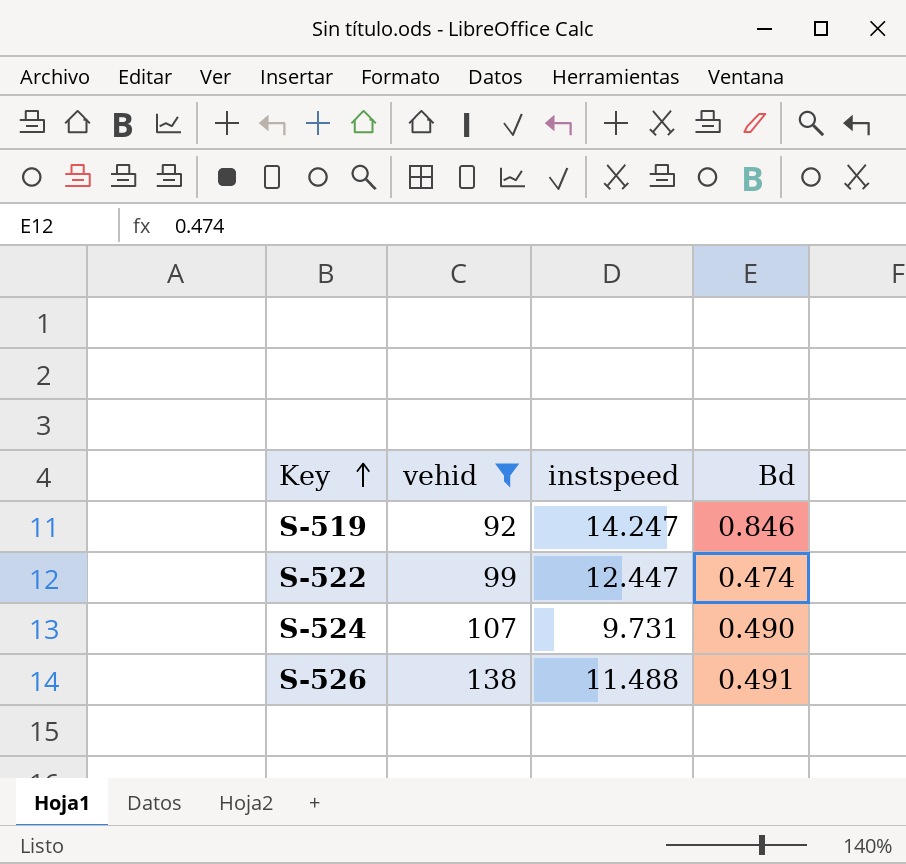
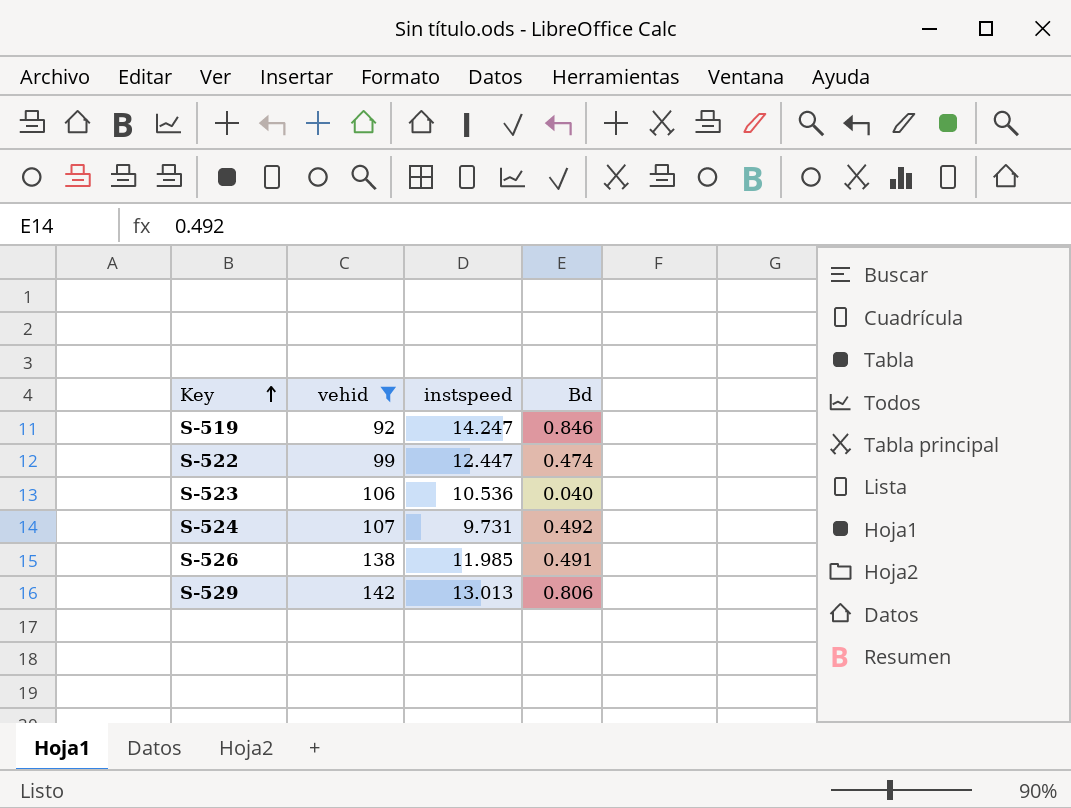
row S-523: none -> 106 | 10.536 | 0.040
S-524 | Bd: 0.490 -> 0.492
S-526 | instspeed: 11.488 -> 11.985
row S-529: none -> 142 | 13.013 | 0.806

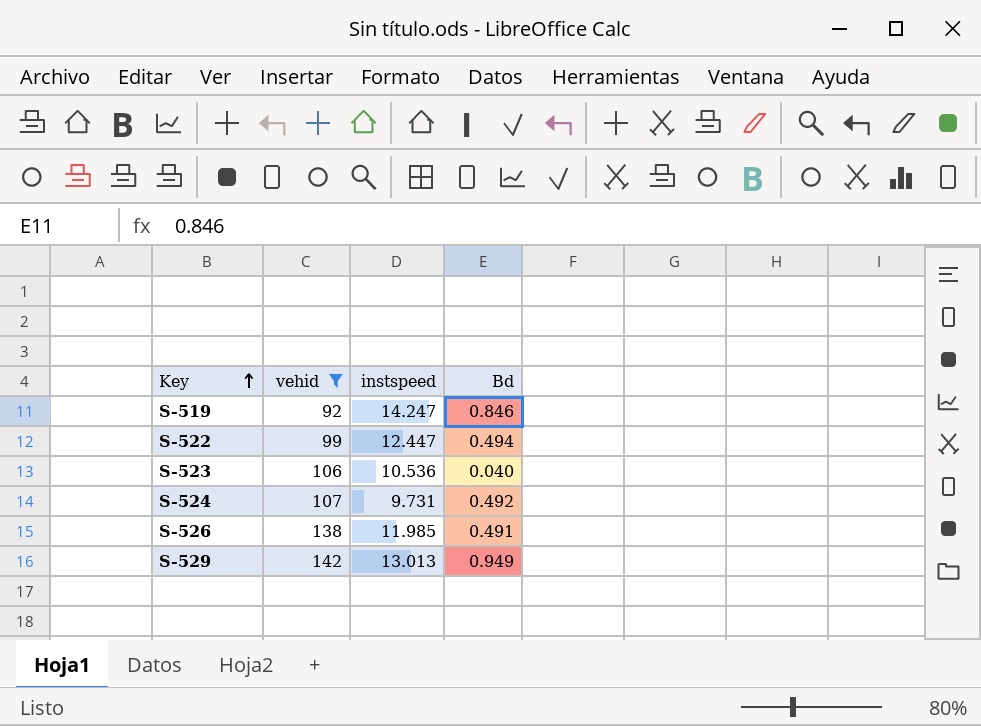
S-522 | Bd: 0.474 -> 0.494
S-529 | Bd: 0.806 -> 0.949

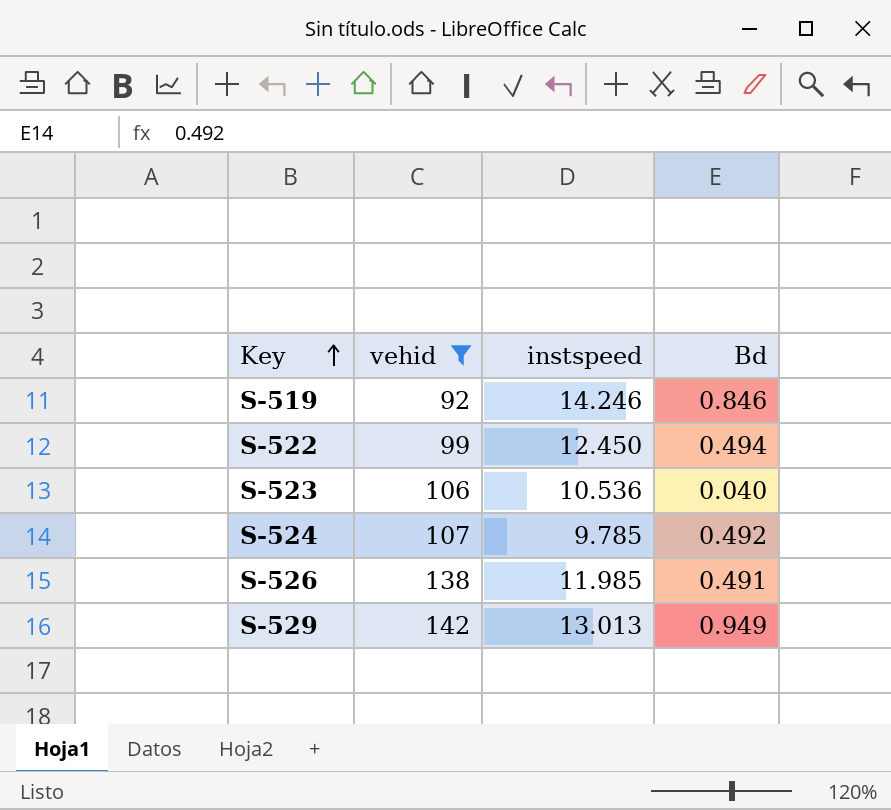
S-519 | instspeed: 14.247 -> 14.246
S-522 | instspeed: 12.447 -> 12.450
S-524 | instspeed: 9.731 -> 9.785

